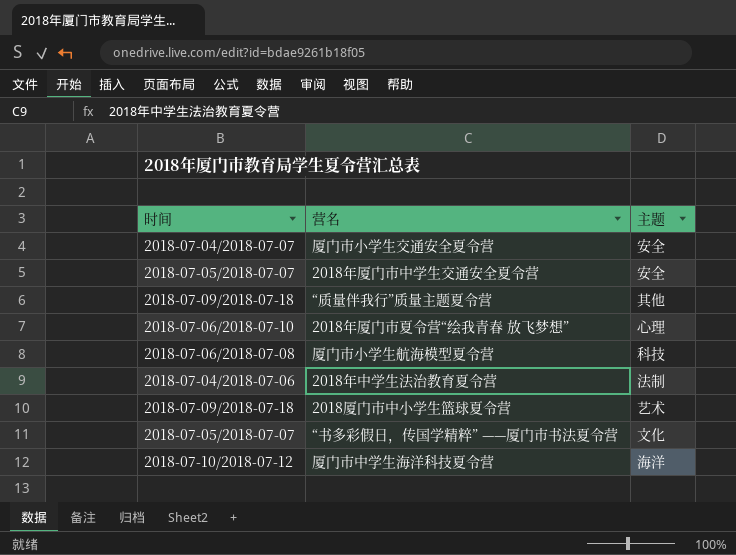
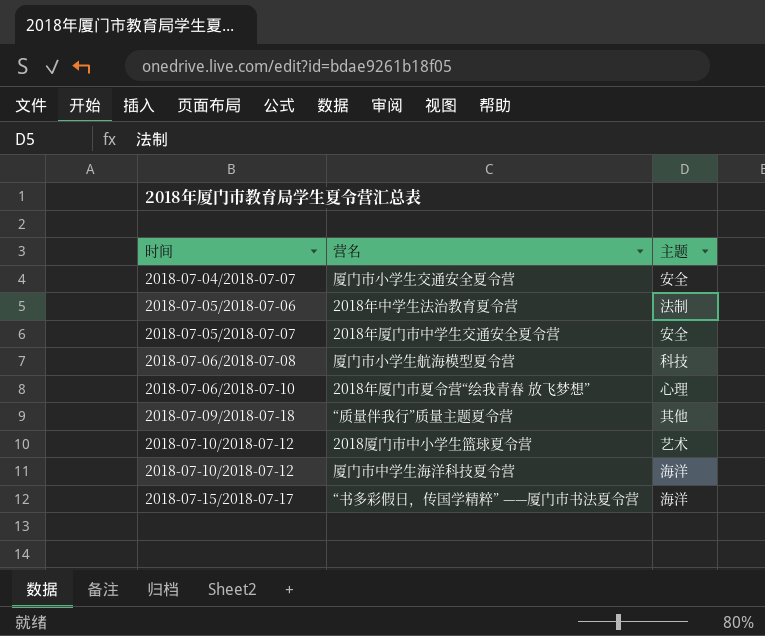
row order: none -> 时间 ascending
2018年中学生法治教育夏令营 | 时间: 2018-07-04/2018-07-06 -> 2018-07-05/2018-07-06
2018厦门市中小学生篮球夏令营 | 时间: 2018-07-09/2018-07-18 -> 2018-07-10/2018-07-12
“书多彩假日，传国学精粹” ——厦门市书法夏令营 | 时间: 2018-07-05/2018-07-07 -> 2018-07-15/2018-07-17
“书多彩假日，传国学精粹” ——厦门市书法夏令营 | 主题: 文化 -> 海洋

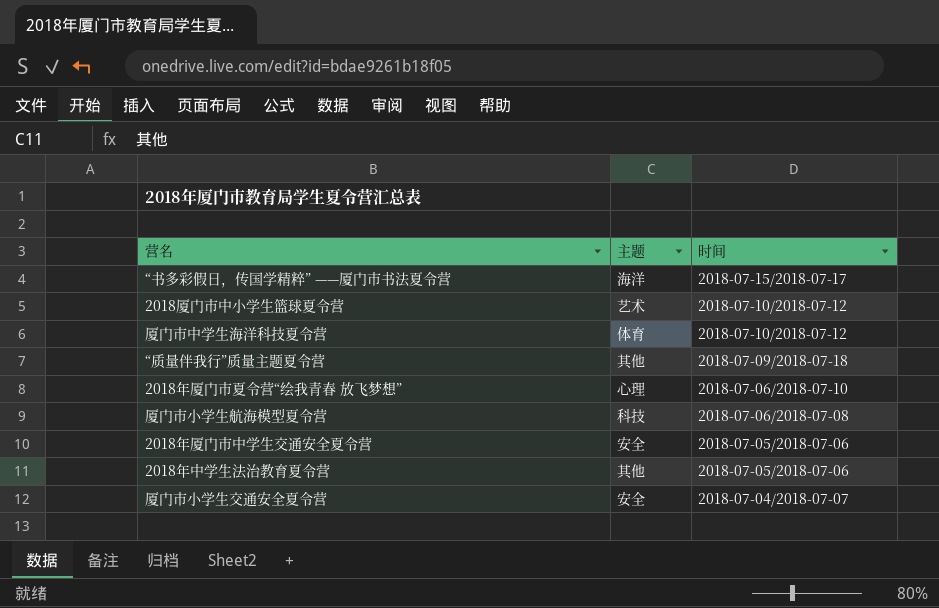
row order: 时间 ascending -> 时间 descending
column 时间 | position: 1 -> 3
厦门市中学生海洋科技夏令营 | 主题: 海洋 -> 体育
2018年厦门市中学生交通安全夏令营 | 时间: 2018-07-05/2018-07-07 -> 2018-07-05/2018-07-06
2018年中学生法治教育夏令营 | 主题: 法制 -> 其他

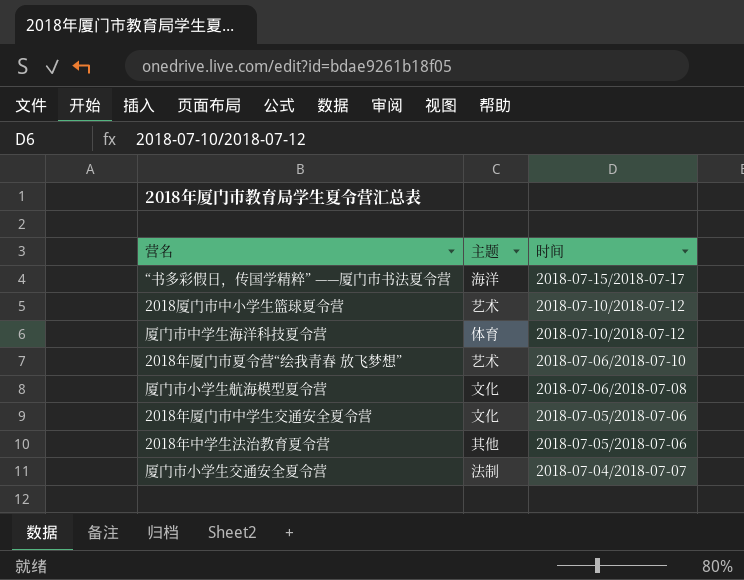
row “质量伴我行”质量主题夏令营: 其他 | 2018-07-09/2018-07-18 -> none
2018年厦门市夏令营“绘我青春 放飞梦想” | 主题: 心理 -> 艺术
厦门市小学生航海模型夏令营 | 主题: 科技 -> 文化
2018年厦门市中学生交通安全夏令营 | 主题: 安全 -> 文化
厦门市小学生交通安全夏令营 | 主题: 安全 -> 法制

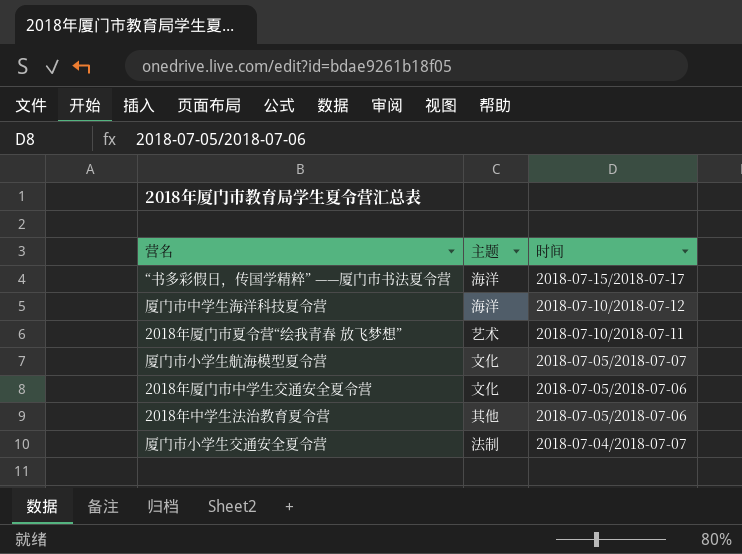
row 2018厦门市中小学生篮球夏令营: 艺术 | 2018-07-10/2018-07-12 -> none
厦门市中学生海洋科技夏令营 | 主题: 体育 -> 海洋
2018年厦门市夏令营“绘我青春 放飞梦想” | 时间: 2018-07-06/2018-07-10 -> 2018-07-10/2018-07-11
厦门市小学生航海模型夏令营 | 时间: 2018-07-06/2018-07-08 -> 2018-07-05/2018-07-07

